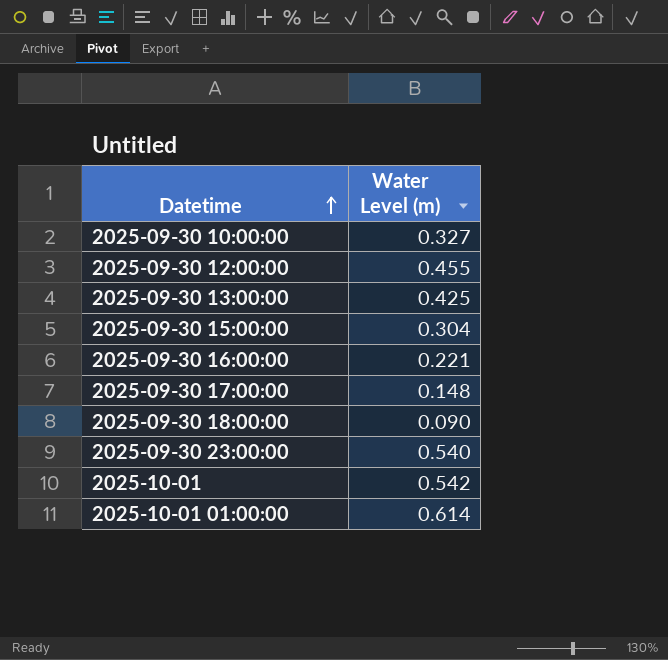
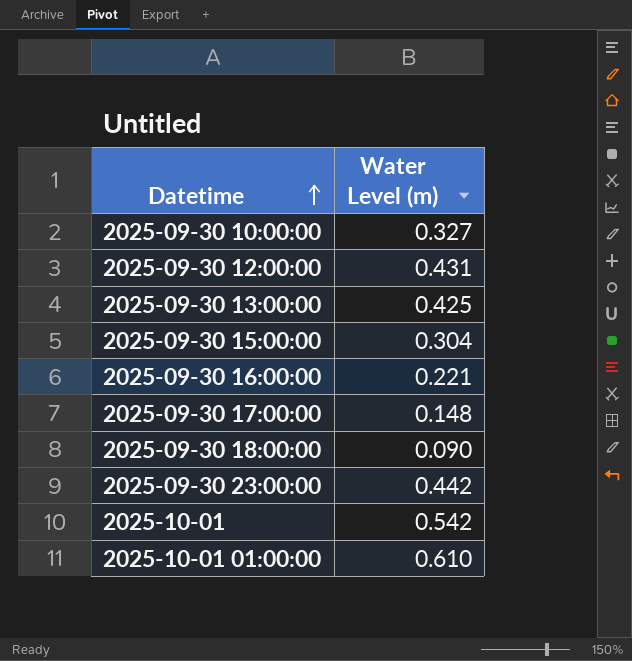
2025-09-30 12:00:00 | Water Level (m): 0.455 -> 0.431
2025-09-30 23:00:00 | Water Level (m): 0.540 -> 0.442
2025-10-01 01:00:00 | Water Level (m): 0.614 -> 0.610

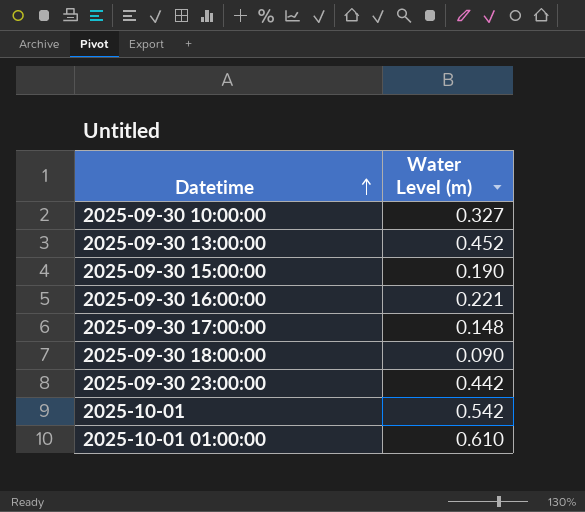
row 2025-09-30 12:00:00: 0.431 -> none
2025-09-30 13:00:00 | Water Level (m): 0.425 -> 0.452
2025-09-30 15:00:00 | Water Level (m): 0.304 -> 0.190

